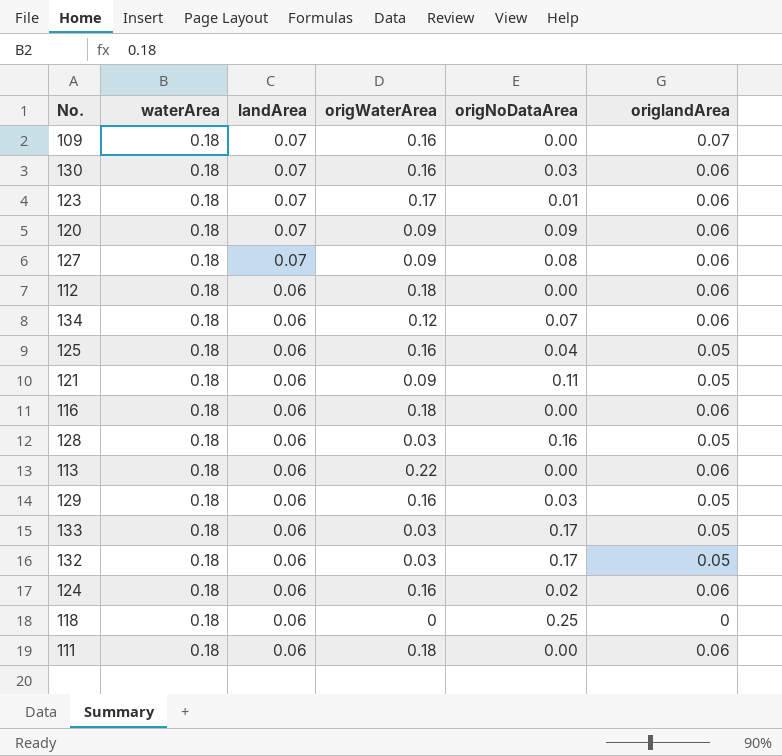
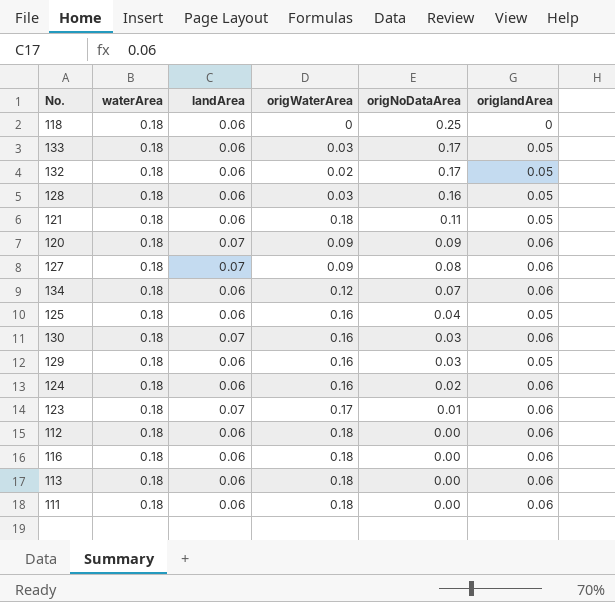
row order: landArea descending -> origNoDataArea descending
row 109: 0.18 | 0.07 | 0.16 | 0.00 | 0.07 -> none
132 | origWaterArea: 0.03 -> 0.02
121 | origWaterArea: 0.09 -> 0.18
113 | origWaterArea: 0.22 -> 0.18

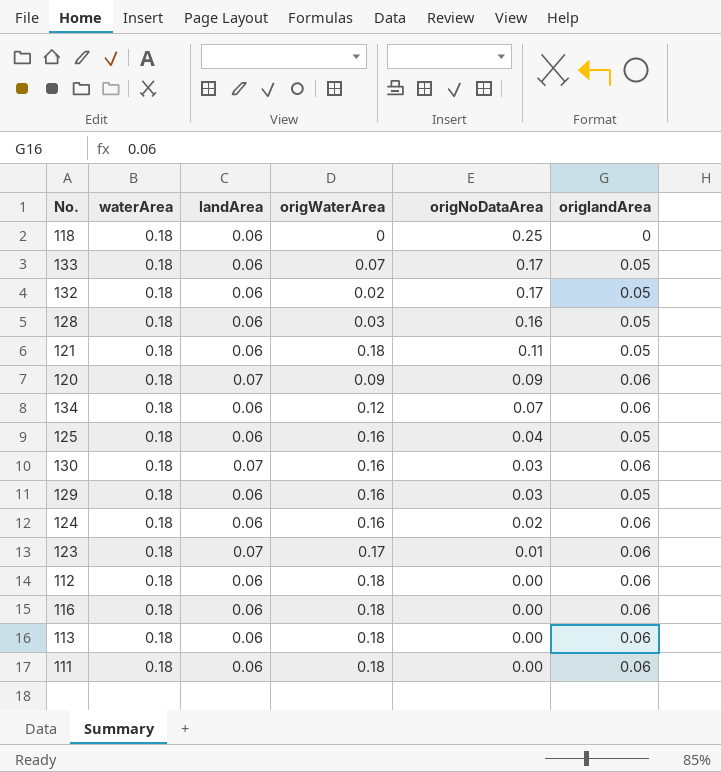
row 127: 0.18 | 0.07 | 0.09 | 0.08 | 0.06 -> none
133 | origWaterArea: 0.03 -> 0.07

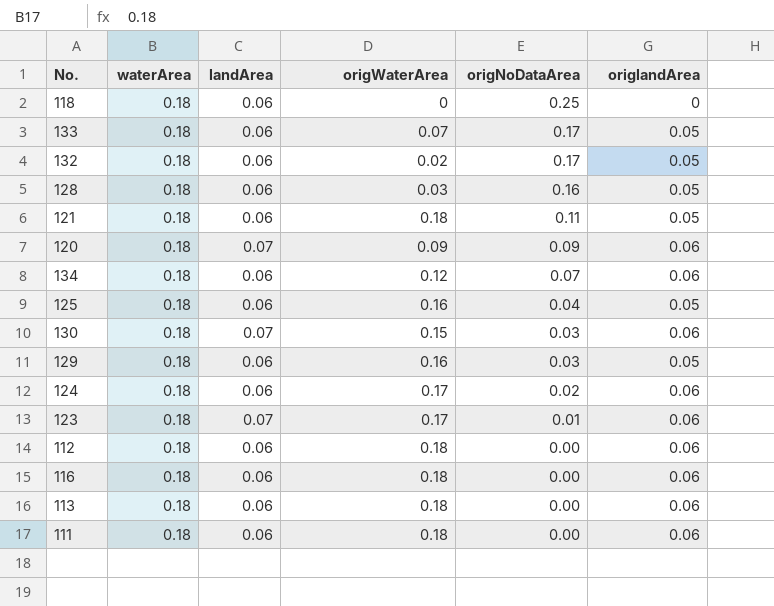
130 | origWaterArea: 0.16 -> 0.15
124 | origWaterArea: 0.16 -> 0.17

